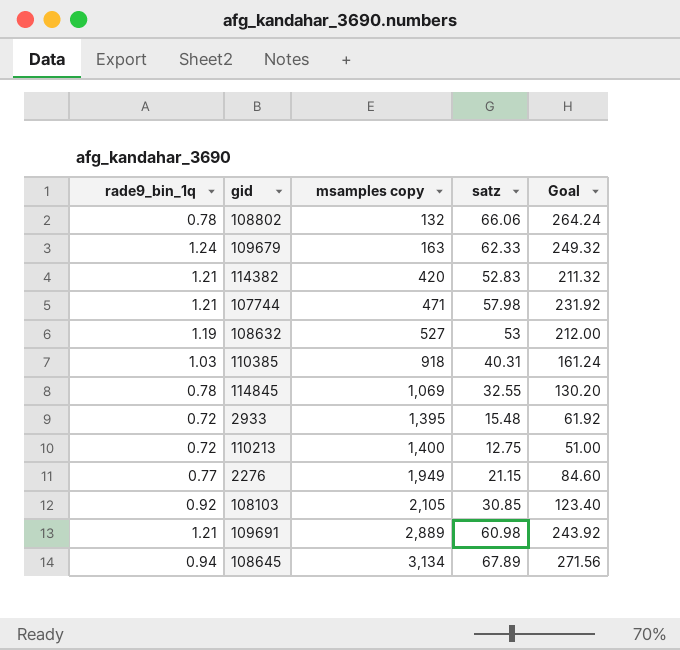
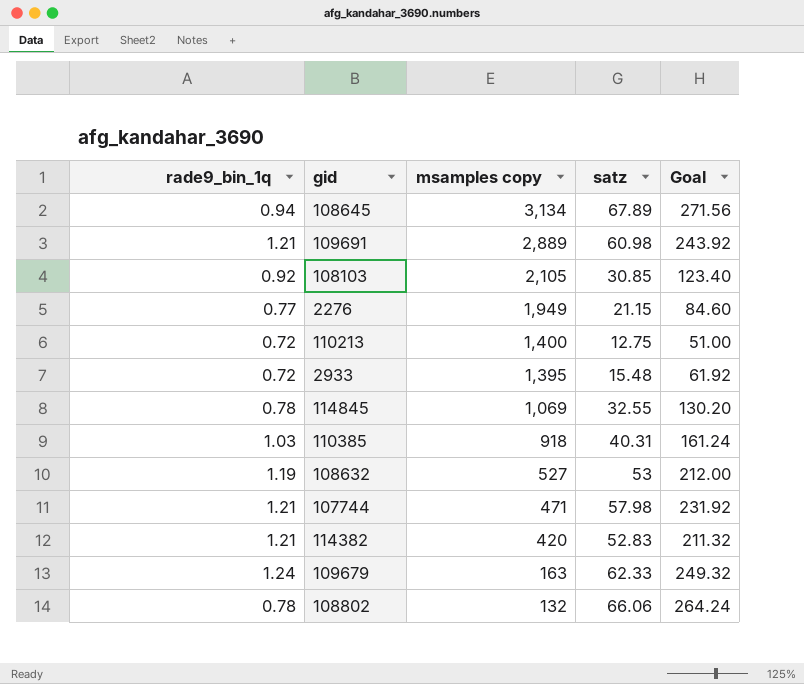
row order: msamples copy ascending -> msamples copy descending

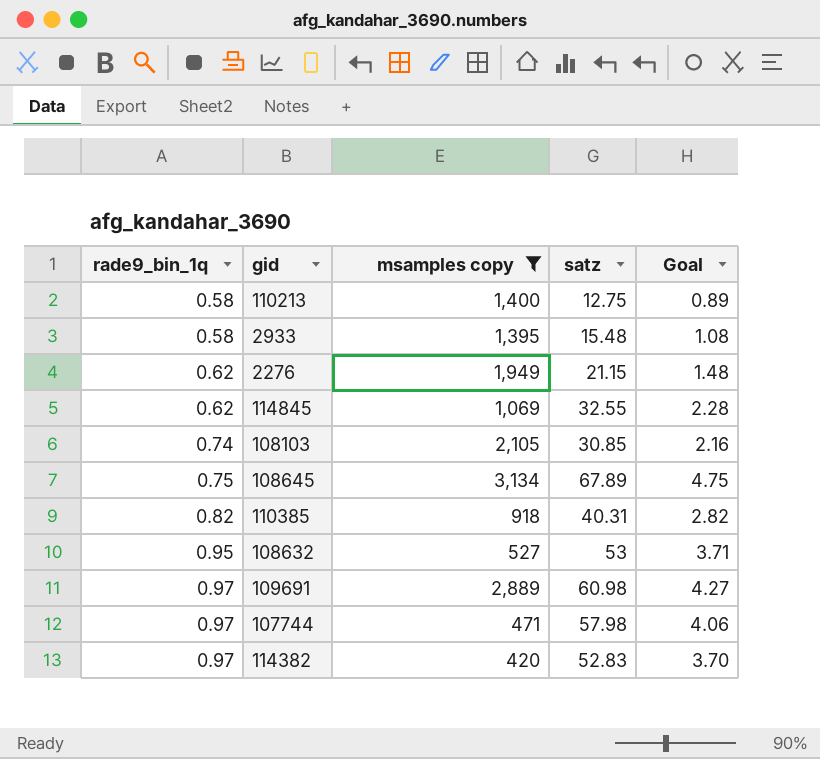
filter: none -> msamples copy >= 420
row order: msamples copy descending -> rade9_bin_1q ascending
column Goal | formula: [satz] * 4 -> [satz] * 0.07
110213 | rade9_bin_1q: 0.72 -> 0.58
2933 | rade9_bin_1q: 0.72 -> 0.58
2276 | rade9_bin_1q: 0.77 -> 0.62
114845 | rade9_bin_1q: 0.78 -> 0.62
108103 | rade9_bin_1q: 0.92 -> 0.74
108645 | rade9_bin_1q: 0.94 -> 0.75
110385 | rade9_bin_1q: 1.03 -> 0.82
108632 | rade9_bin_1q: 1.19 -> 0.95
109691 | rade9_bin_1q: 1.21 -> 0.97
107744 | rade9_bin_1q: 1.21 -> 0.97
114382 | rade9_bin_1q: 1.21 -> 0.97

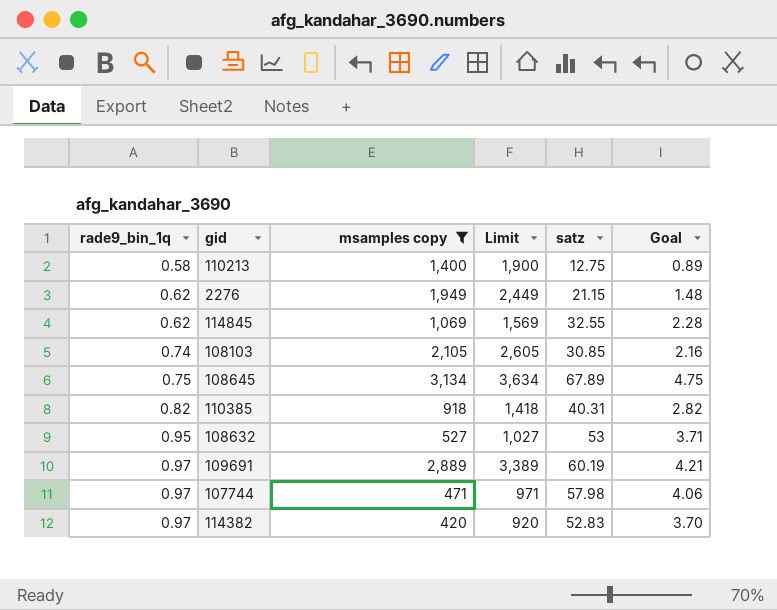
column Limit | formula: none -> [msamples copy] + 500
row 2933: 0.58 | 1,395 | 15.48 | 1.08 -> none
109691 | satz: 60.98 -> 60.19
109691 | Goal: 4.27 -> 4.21

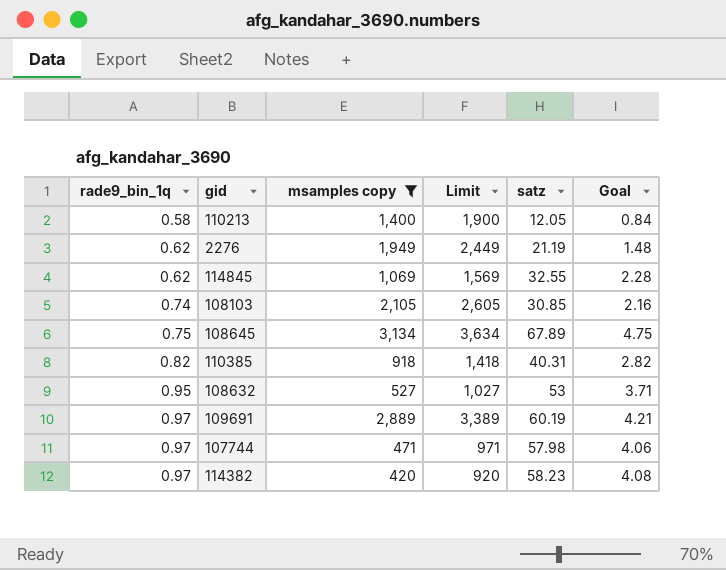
110213 | satz: 12.75 -> 12.05
110213 | Goal: 0.89 -> 0.84
2276 | satz: 21.15 -> 21.19
114382 | satz: 52.83 -> 58.23
114382 | Goal: 3.70 -> 4.08

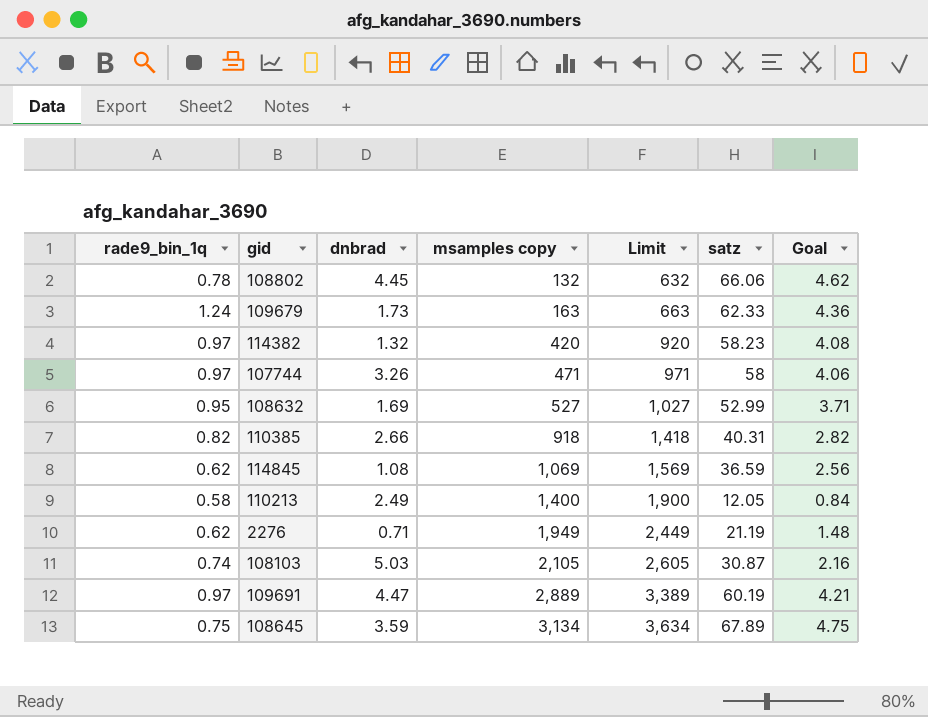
filter: msamples copy >= 420 -> none
row order: rade9_bin_1q ascending -> msamples copy ascending
column dnbrad | position: none -> 3
107744 | satz: 57.98 -> 58
108632 | satz: 53 -> 52.99
114845 | satz: 32.55 -> 36.59
114845 | Goal: 2.28 -> 2.56
108103 | satz: 30.85 -> 30.87

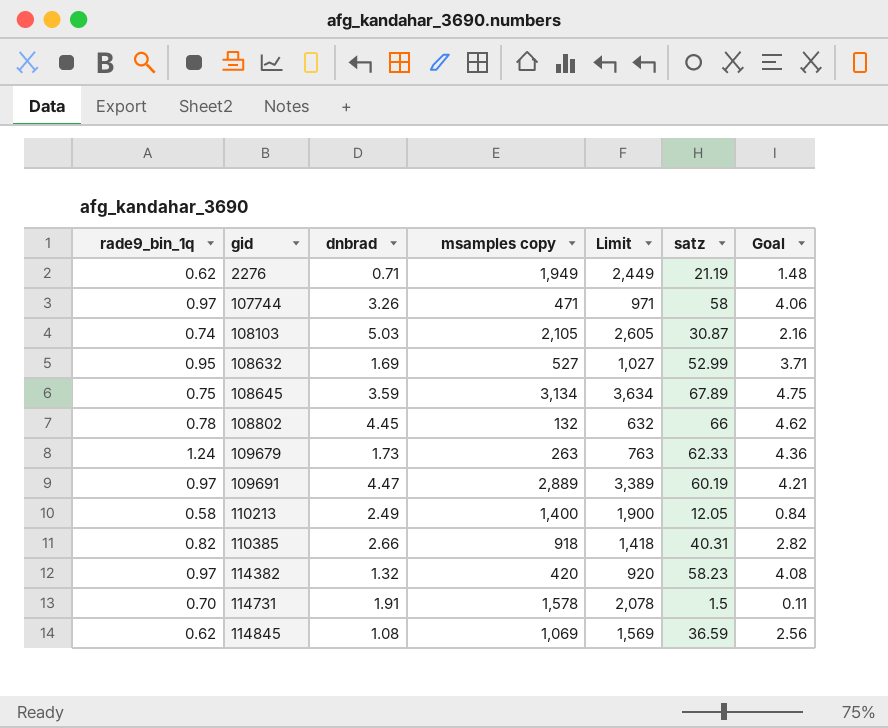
row order: msamples copy ascending -> gid ascending
108802 | satz: 66.06 -> 66
109679 | msamples copy: 163 -> 263
109679 | Limit: 663 -> 763
row 114731: none -> 0.70 | 1.91 | 1,578 | 2,078 | 1.5 | 0.11

